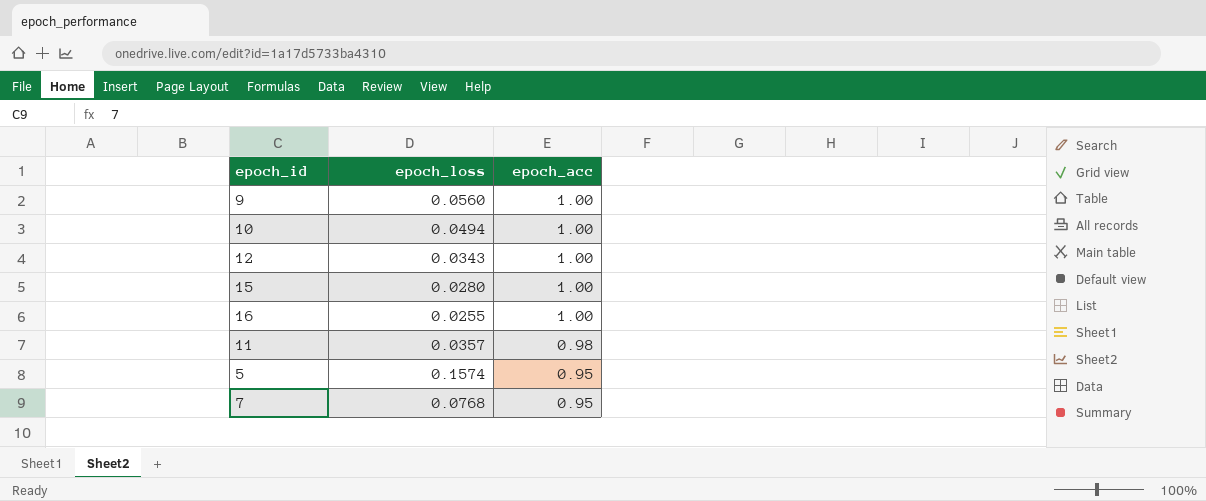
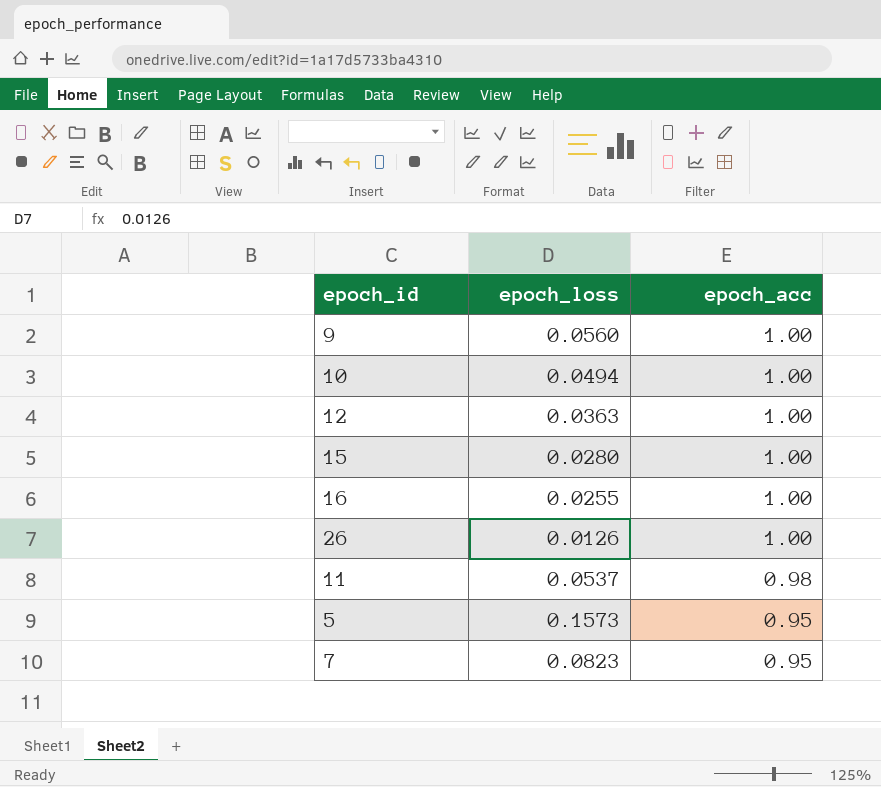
12 | epoch_loss: 0.0343 -> 0.0363
row 26: none -> 0.0126 | 1.00
11 | epoch_loss: 0.0357 -> 0.0537
5 | epoch_loss: 0.1574 -> 0.1573
7 | epoch_loss: 0.0768 -> 0.0823

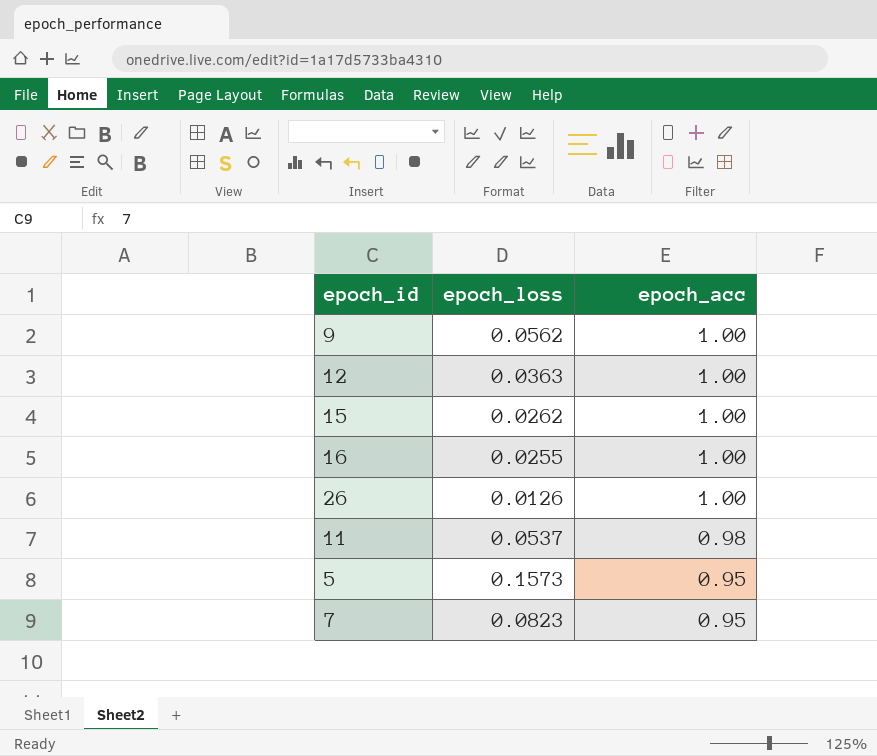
row 10: 0.0494 | 1.00 -> none
9 | epoch_loss: 0.0560 -> 0.0562
15 | epoch_loss: 0.0280 -> 0.0262

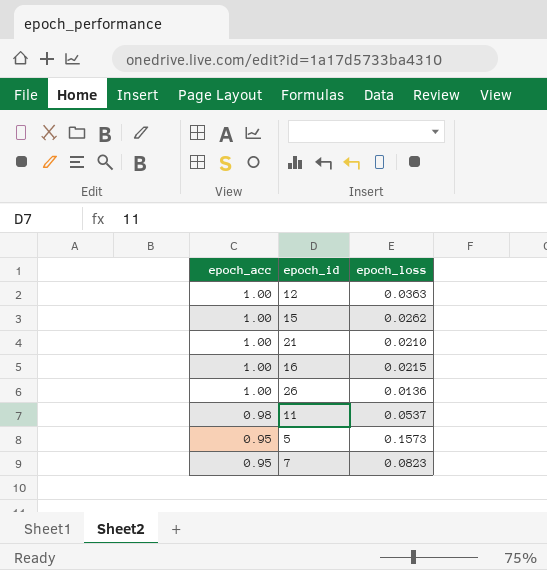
column epoch_acc | position: 3 -> 1
row 9: 0.0562 | 1.00 -> none
row 21: none -> 1.00 | 0.0210
16 | epoch_loss: 0.0255 -> 0.0215
26 | epoch_loss: 0.0126 -> 0.0136

